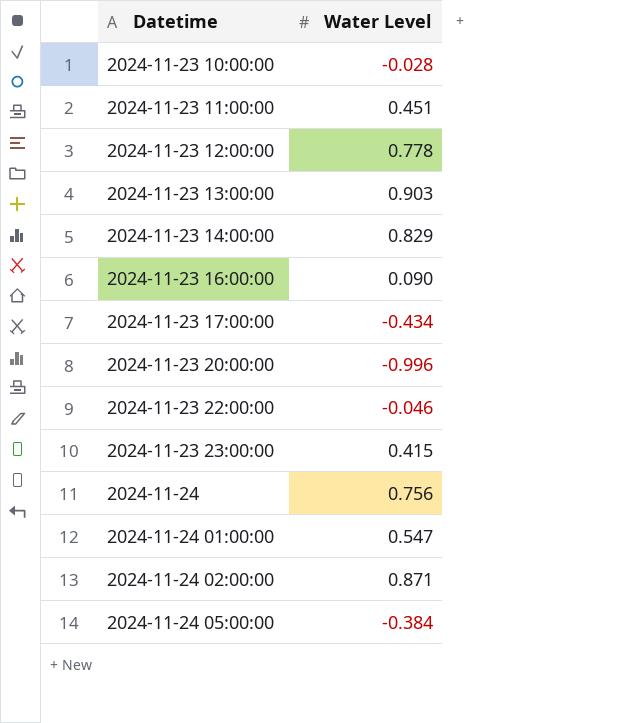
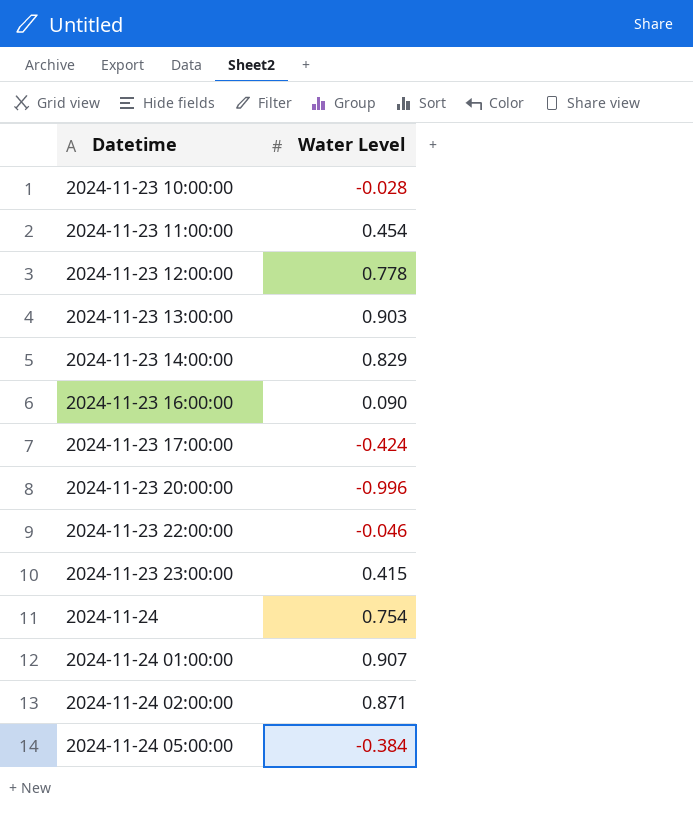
2024-11-23 11:00:00 | Water Level: 0.451 -> 0.454
2024-11-23 17:00:00 | Water Level: -0.434 -> -0.424
2024-11-24 | Water Level: 0.756 -> 0.754
2024-11-24 01:00:00 | Water Level: 0.547 -> 0.907

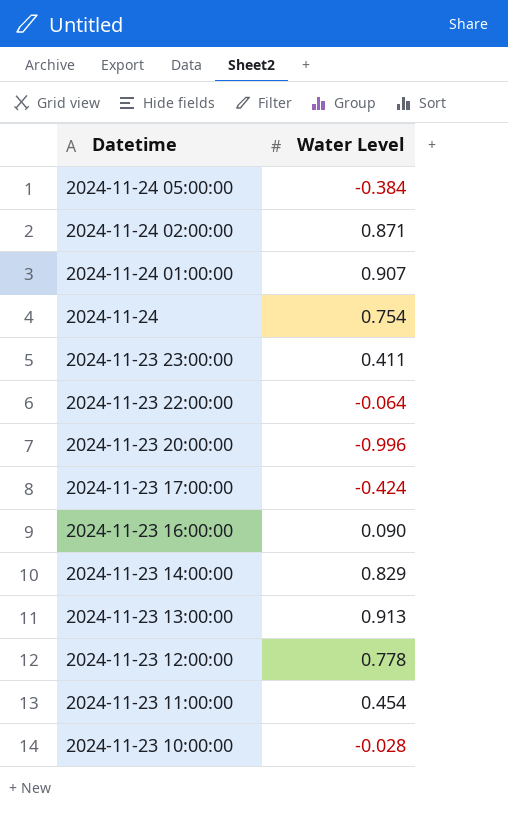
row order: Datetime ascending -> Datetime descending
2024-11-23 23:00:00 | Water Level: 0.415 -> 0.411
2024-11-23 22:00:00 | Water Level: -0.046 -> -0.064
2024-11-23 13:00:00 | Water Level: 0.903 -> 0.913

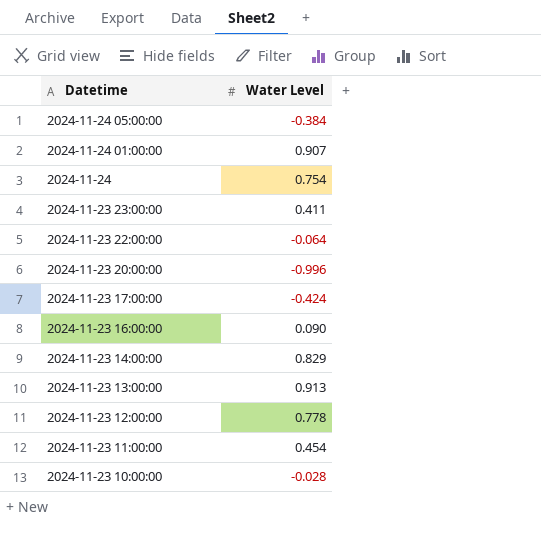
row 2024-11-24 02:00:00: 0.871 -> none

